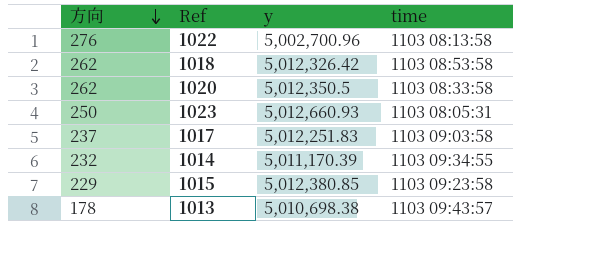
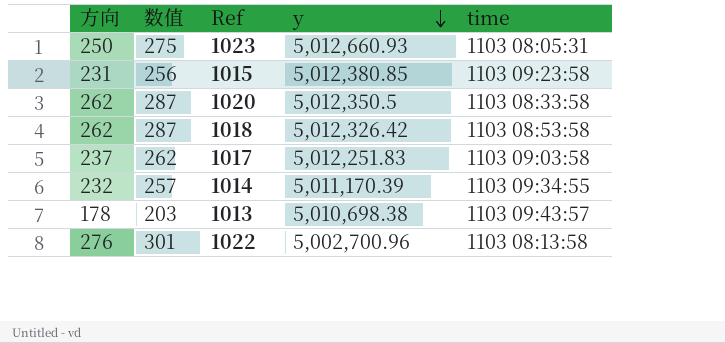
row order: 方向 descending -> y descending
column 数值 | formula: none -> [方向] + 25
1015 | 方向: 229 -> 231

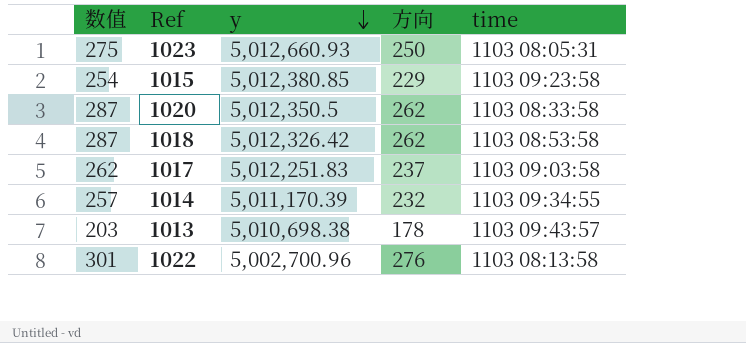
column 方向 | position: 1 -> 4
1015 | 数值: 256 -> 254
1015 | 方向: 231 -> 229

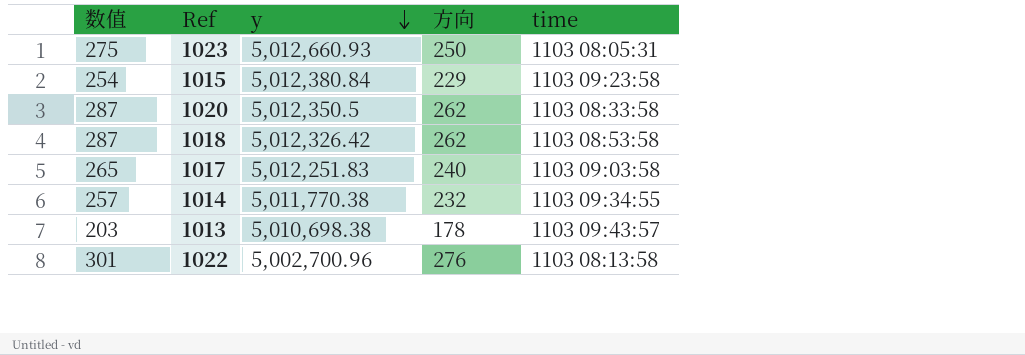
1015 | y: 5,012,380.85 -> 5,012,380.84
1017 | 数值: 262 -> 265
1017 | 方向: 237 -> 240
1014 | y: 5,011,170.39 -> 5,011,770.38

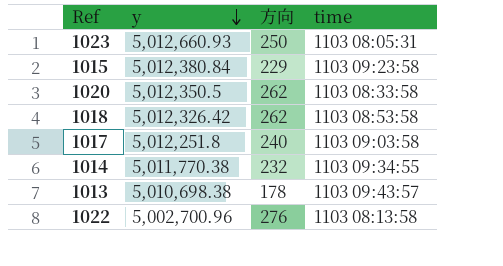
column 数值 | formula: [方向] + 25 -> none
1017 | y: 5,012,251.83 -> 5,012,251.8

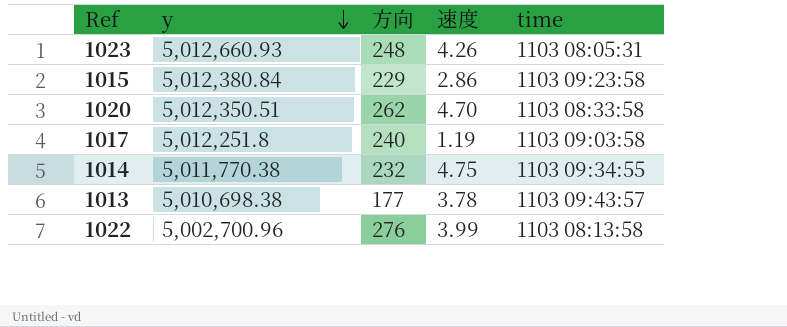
column 速度 | position: none -> 4
row 1018: 5,012,326.42 | 262 | 1103 08:53:58 -> none
1023 | 方向: 250 -> 248
1020 | y: 5,012,350.5 -> 5,012,350.51
1013 | 方向: 178 -> 177

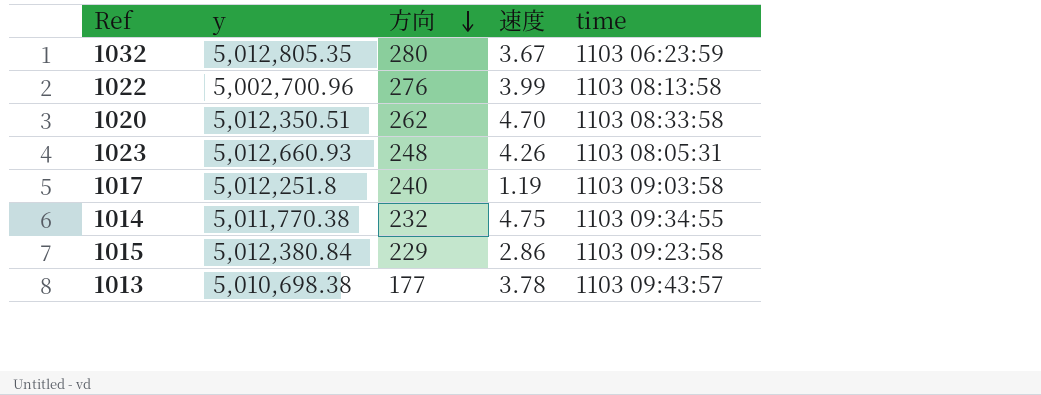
row order: y descending -> 方向 descending
row 1032: none -> 5,012,805.35 | 280 | 3.67 | 1103 06:23:59

